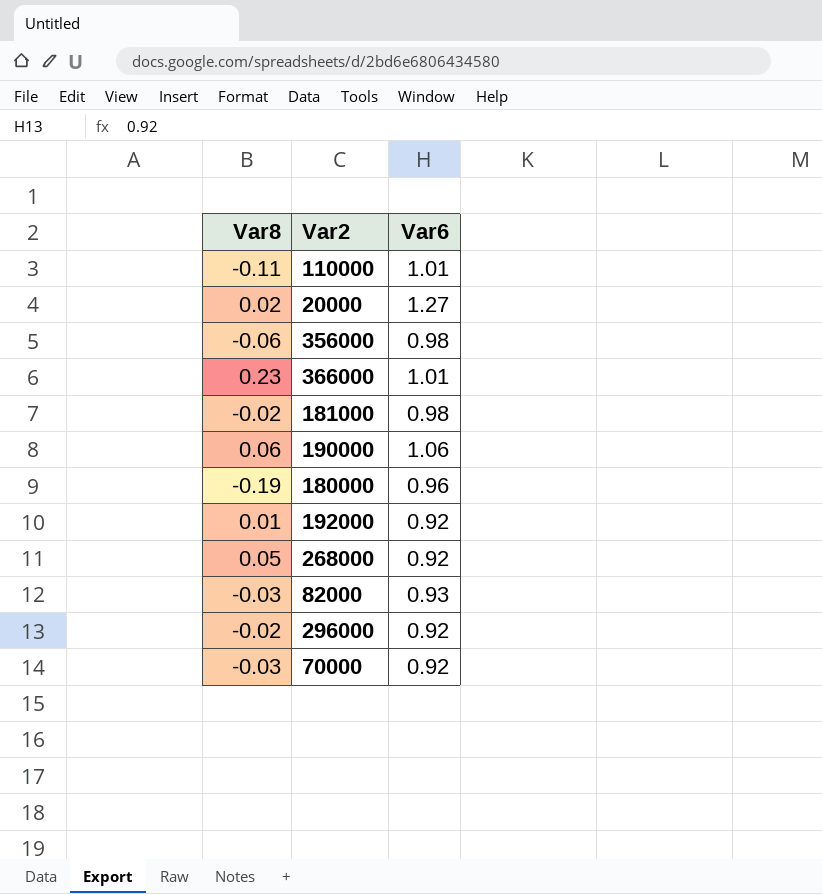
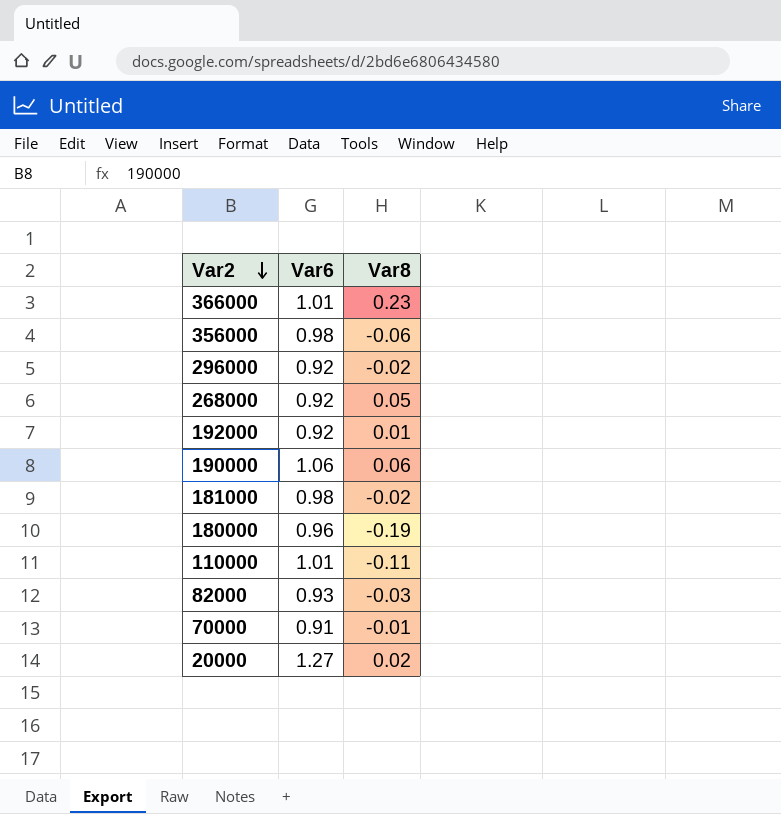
row order: none -> Var2 descending
column Var8 | position: 1 -> 3
70000 | Var6: 0.92 -> 0.91
70000 | Var8: -0.03 -> -0.01

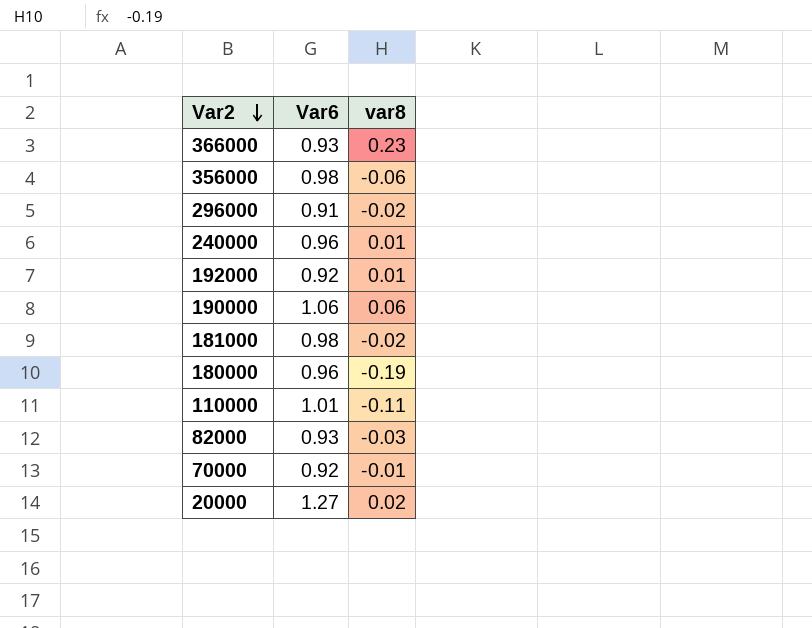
column name: Var8 -> var8
row 268000: 0.92 | 0.05 -> none
366000 | Var6: 1.01 -> 0.93
296000 | Var6: 0.92 -> 0.91
row 240000: none -> 0.96 | 0.01
70000 | Var6: 0.91 -> 0.92

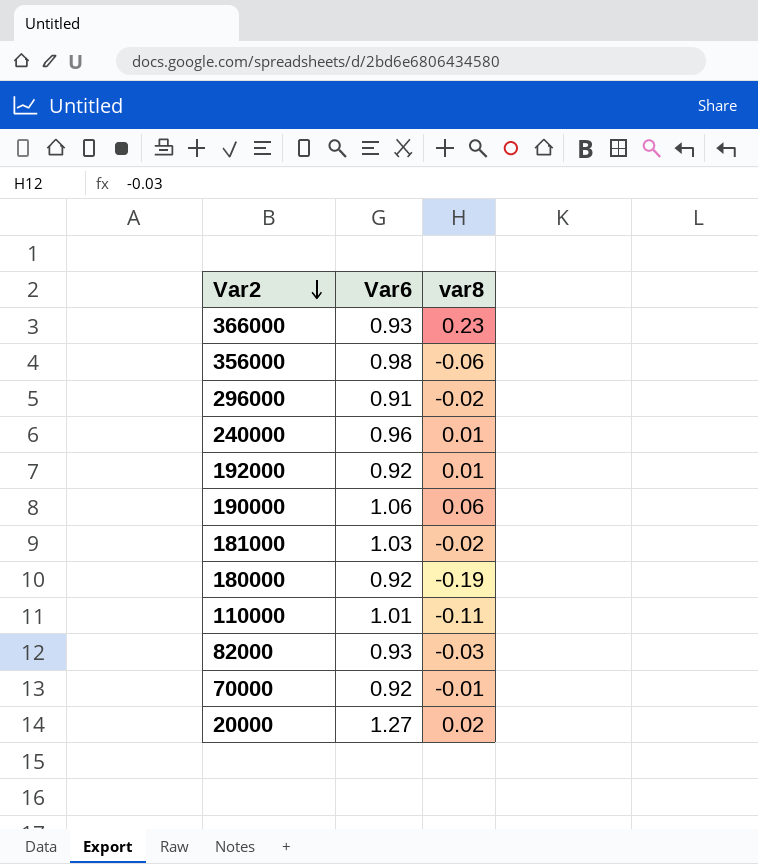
181000 | Var6: 0.98 -> 1.03
180000 | Var6: 0.96 -> 0.92

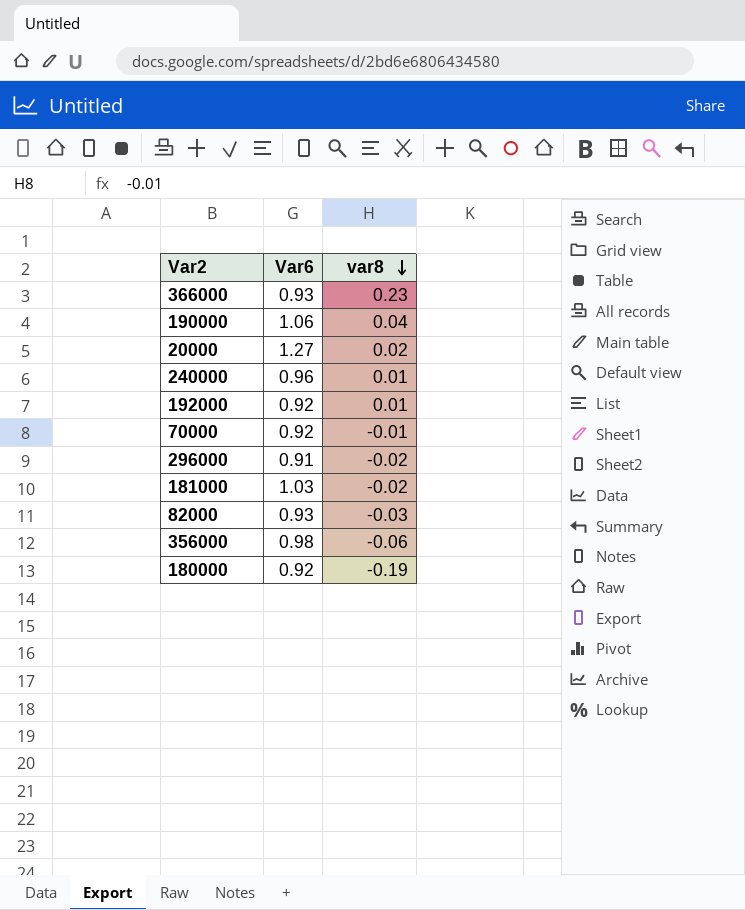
row order: Var2 descending -> var8 descending
row 110000: 1.01 | -0.11 -> none
190000 | var8: 0.06 -> 0.04

